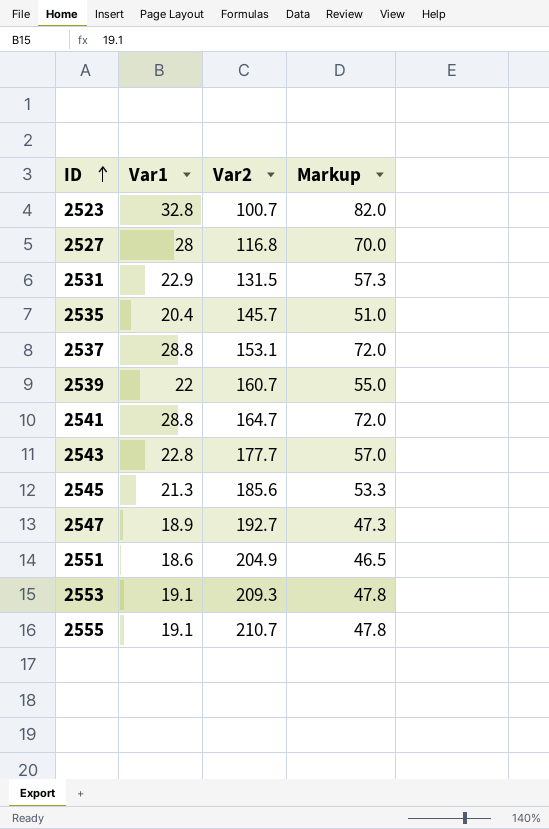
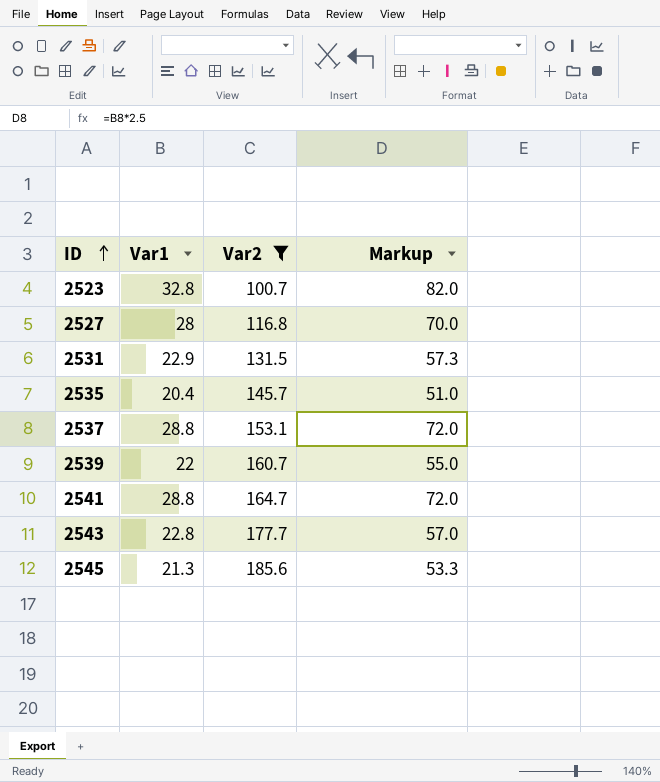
filter: none -> Var2 <= 185.6

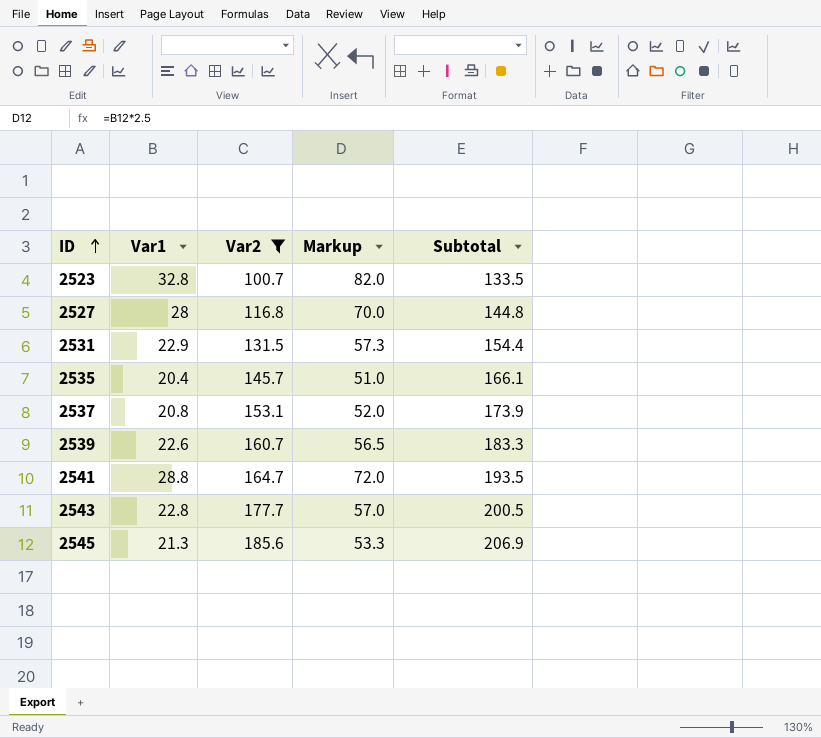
column Subtotal | formula: none -> [Var1] + [Var2]
2537 | Var1: 28.8 -> 20.8
2537 | Markup: 72.0 -> 52.0
2539 | Var1: 22 -> 22.6
2539 | Markup: 55.0 -> 56.5

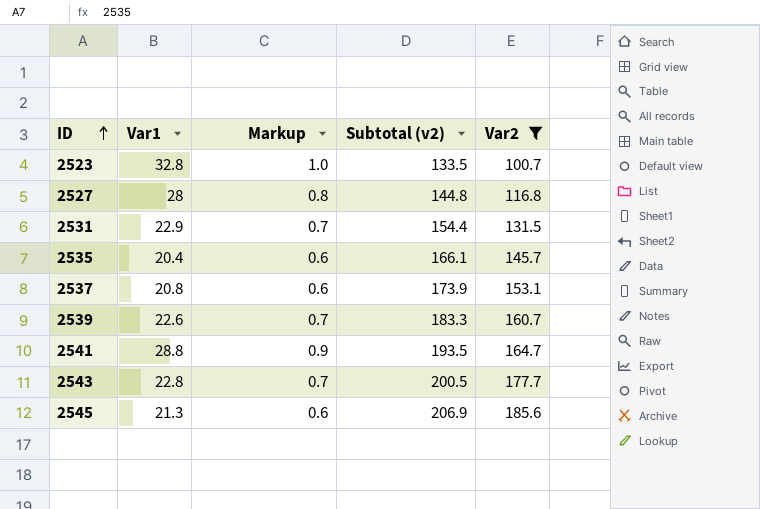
column Markup | formula: [Var1] * 2.5 -> [Var1] * 0.03
column name: Subtotal -> Subtotal (v2)
column Var2 | position: 3 -> 5

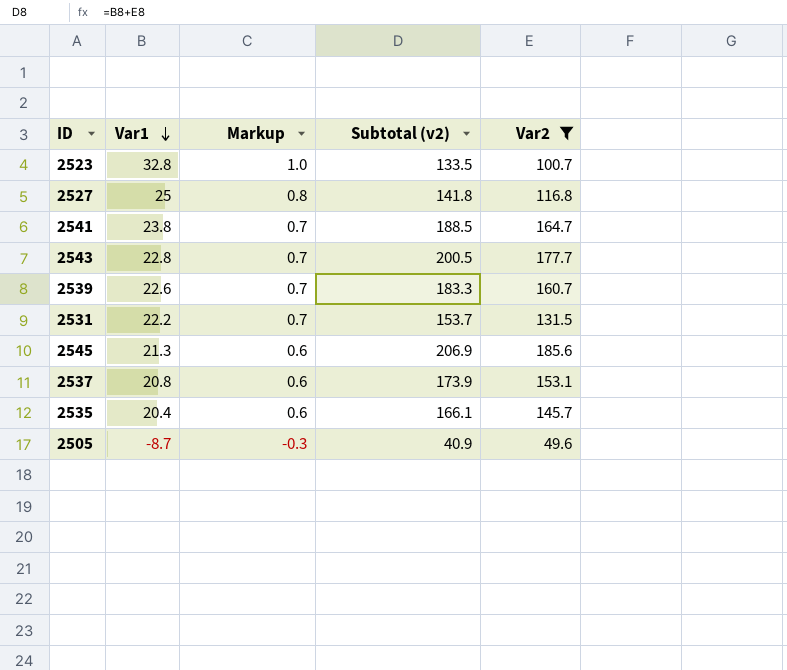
row order: ID ascending -> Var1 descending
2527 | Var1: 28 -> 25
2527 | Subtotal (v2): 144.8 -> 141.8
2541 | Var1: 28.8 -> 23.8
2541 | Markup: 0.9 -> 0.7
2541 | Subtotal (v2): 193.5 -> 188.5
2531 | Var1: 22.9 -> 22.2
2531 | Subtotal (v2): 154.4 -> 153.7
row 2505: none -> -8.7 | -0.3 | 40.9 | 49.6

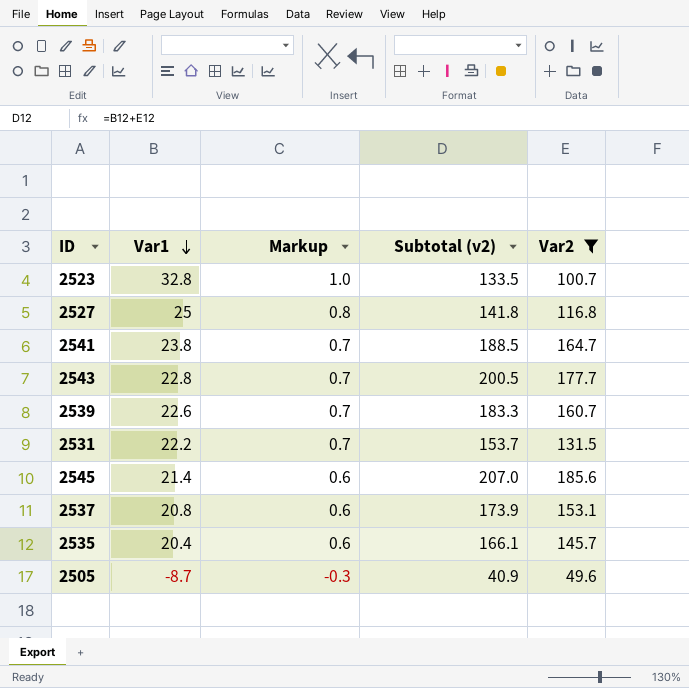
2545 | Var1: 21.3 -> 21.4
2545 | Subtotal (v2): 206.9 -> 207.0

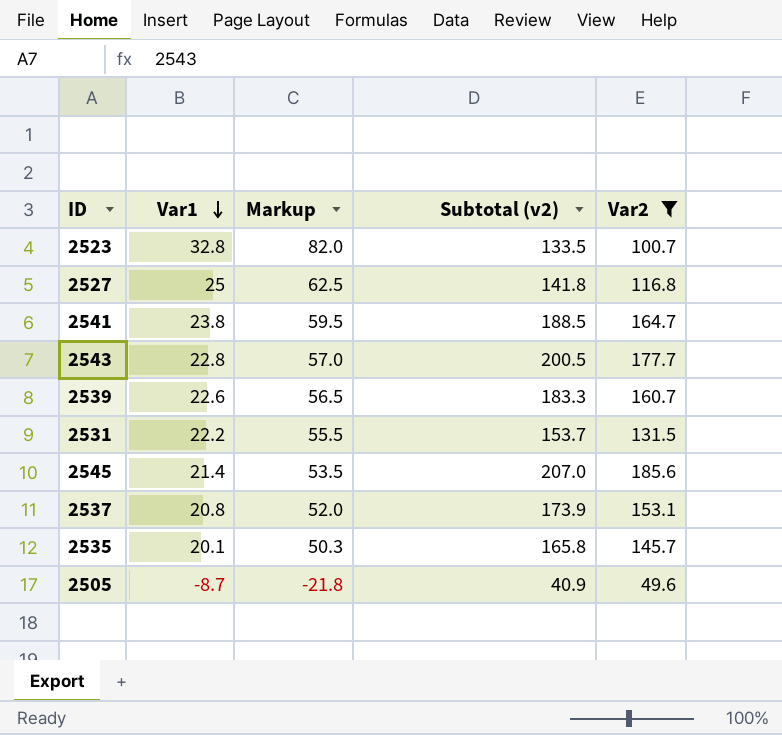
column Markup | formula: [Var1] * 0.03 -> [Var1] * 2.5
2535 | Var1: 20.4 -> 20.1
2535 | Subtotal (v2): 166.1 -> 165.8

